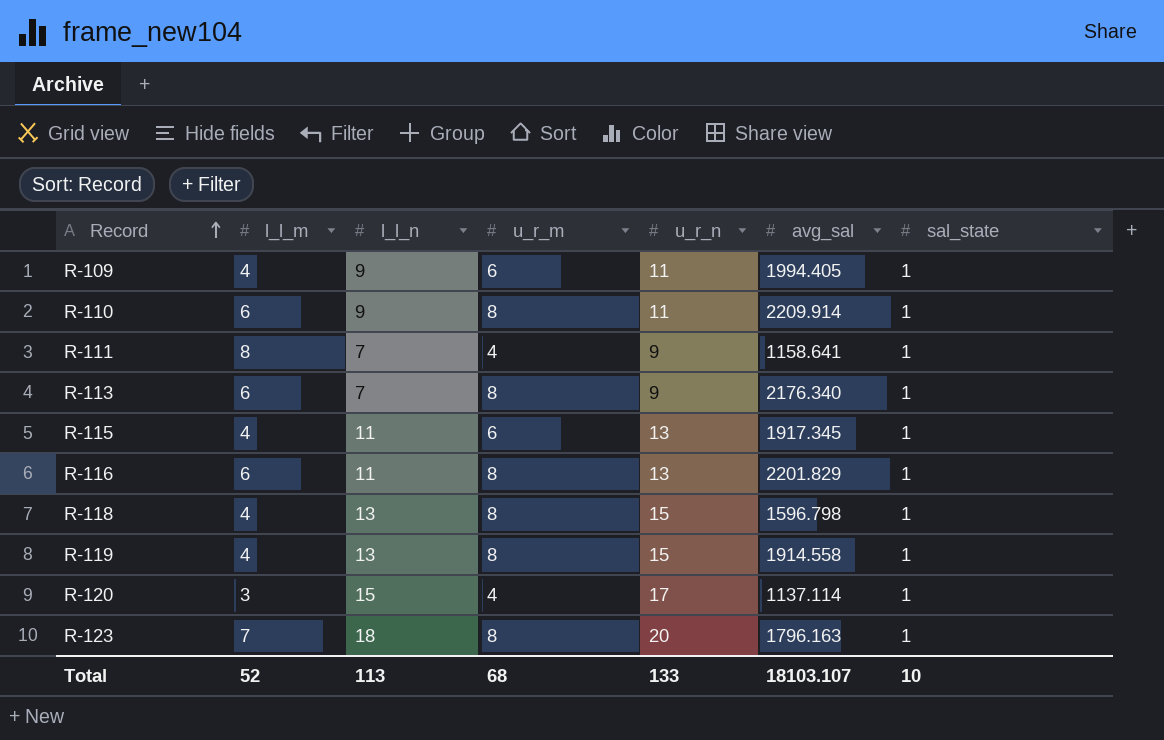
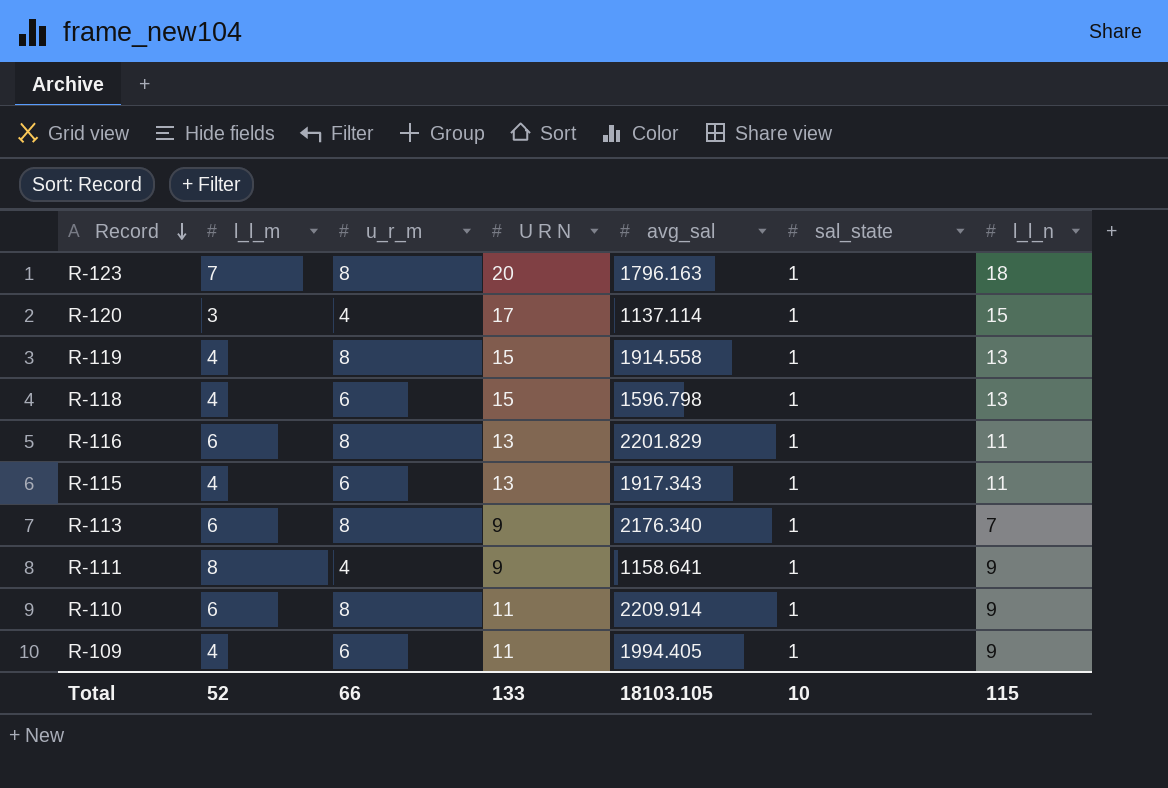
row order: Record ascending -> Record descending
column name: u_r_n -> U R N
column l_l_n | position: 3 -> 7
R-118 | u_r_m: 8 -> 6
R-115 | avg_sal: 1917.345 -> 1917.343
R-111 | l_l_n: 7 -> 9
Total | u_r_m: 68 -> 66
Total | avg_sal: 18103.107 -> 18103.105
Total | l_l_n: 113 -> 115

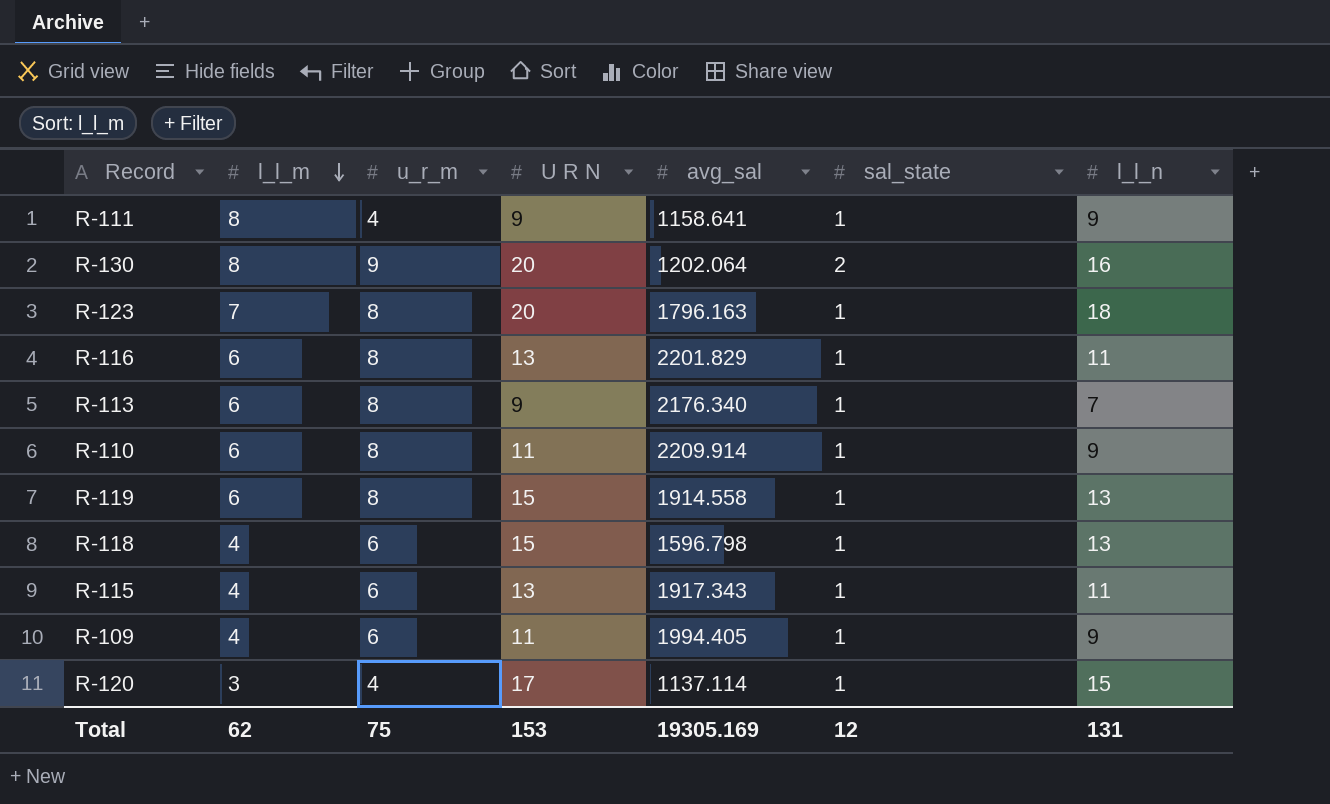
row order: Record descending -> l_l_m descending
row R-130: none -> 8 | 9 | 20 | 1202.064 | 2 | 16
R-119 | l_l_m: 4 -> 6
Total | l_l_m: 52 -> 62
Total | u_r_m: 66 -> 75
Total | U R N: 133 -> 153
Total | avg_sal: 18103.105 -> 19305.169
Total | sal_state: 10 -> 12
Total | l_l_n: 115 -> 131

